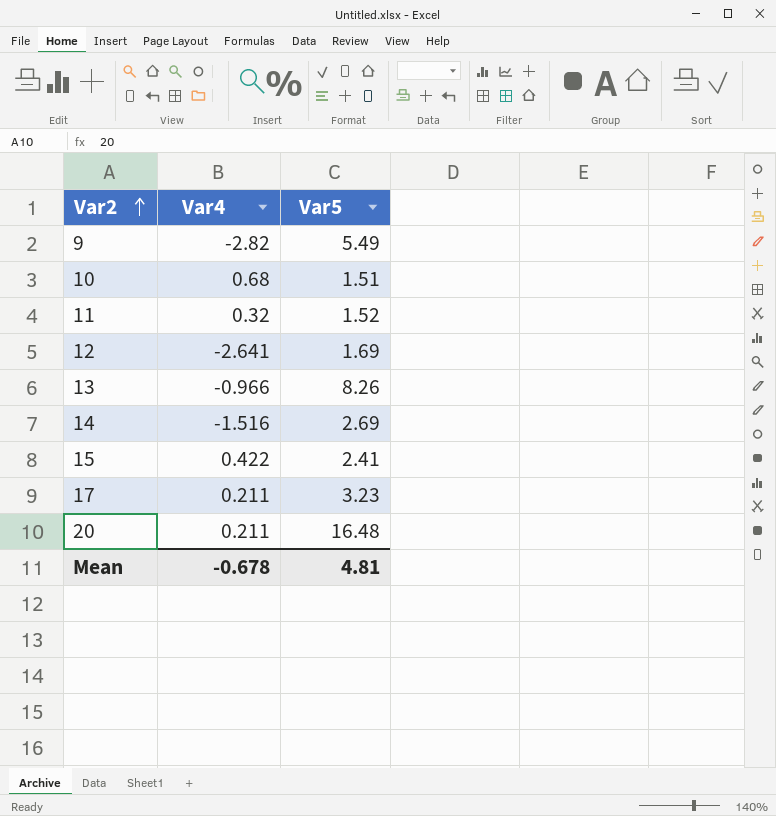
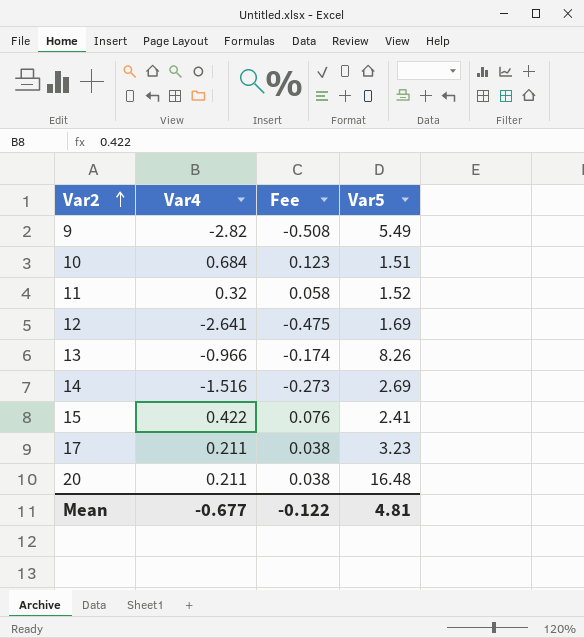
column Fee | formula: none -> [Var4] * 0.18
10 | Var4: 0.68 -> 0.684
Mean | Var4: -0.678 -> -0.677

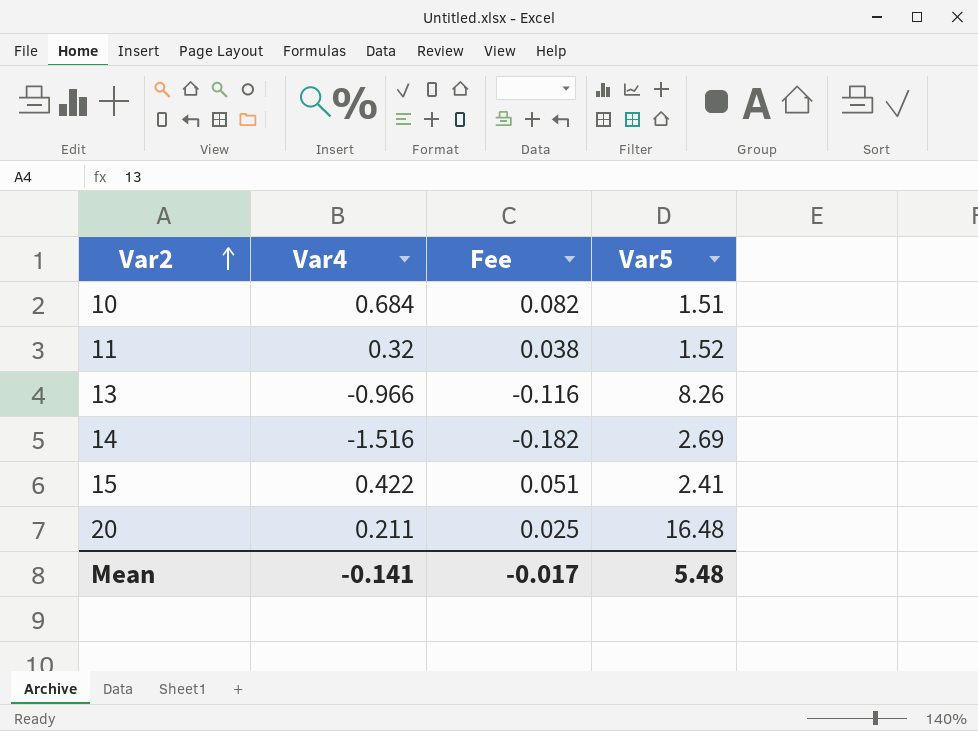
column Fee | formula: [Var4] * 0.18 -> [Var4] * 0.12
row 9: -2.82 | -0.508 | 5.49 -> none
row 12: -2.641 | -0.475 | 1.69 -> none
row 17: 0.211 | 0.038 | 3.23 -> none
Mean | Var4: -0.677 -> -0.141
Mean | Fee: -0.122 -> -0.017
Mean | Var5: 4.81 -> 5.48

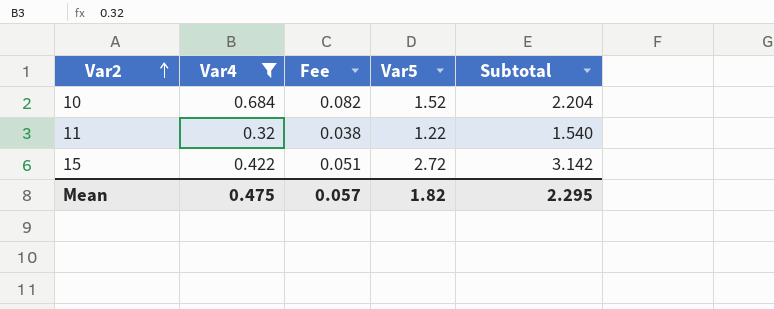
filter: none -> Var4 >= 0.32
column Subtotal | formula: none -> [Var4] + [Var5]
10 | Var5: 1.51 -> 1.52
11 | Var5: 1.52 -> 1.22
15 | Var5: 2.41 -> 2.72
Mean | Var4: -0.141 -> 0.475
Mean | Fee: -0.017 -> 0.057
Mean | Var5: 5.48 -> 1.82

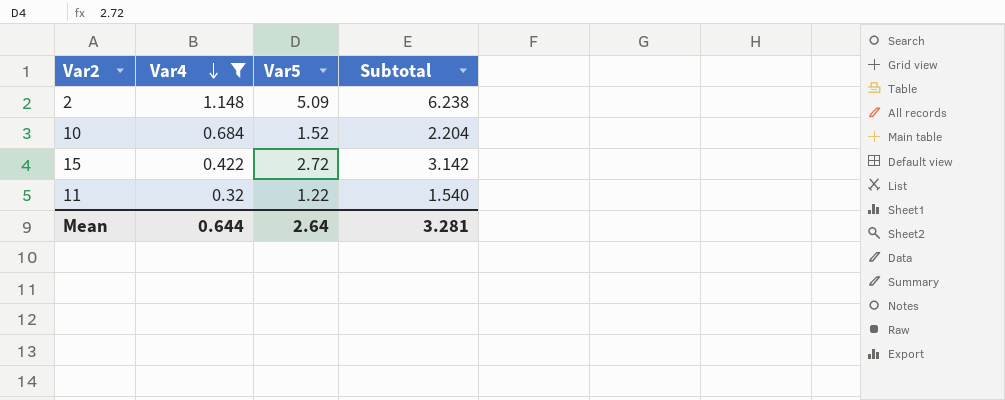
row order: Var2 ascending -> Var4 descending
column Fee | formula: [Var4] * 0.12 -> none
row 2: none -> 1.148 | 5.09 | 6.238
Mean | Var4: 0.475 -> 0.644
Mean | Var5: 1.82 -> 2.64
Mean | Subtotal: 2.295 -> 3.281

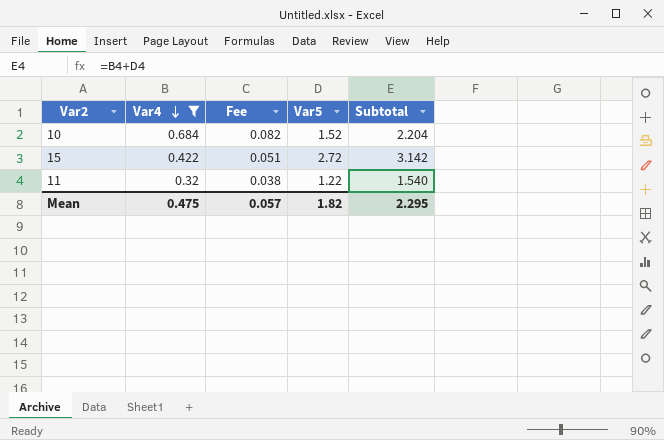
column Fee | formula: none -> [Var4] * 0.12
row 2: 1.148 | 5.09 | 6.238 -> none
Mean | Var4: 0.644 -> 0.475
Mean | Var5: 2.64 -> 1.82
Mean | Subtotal: 3.281 -> 2.295

